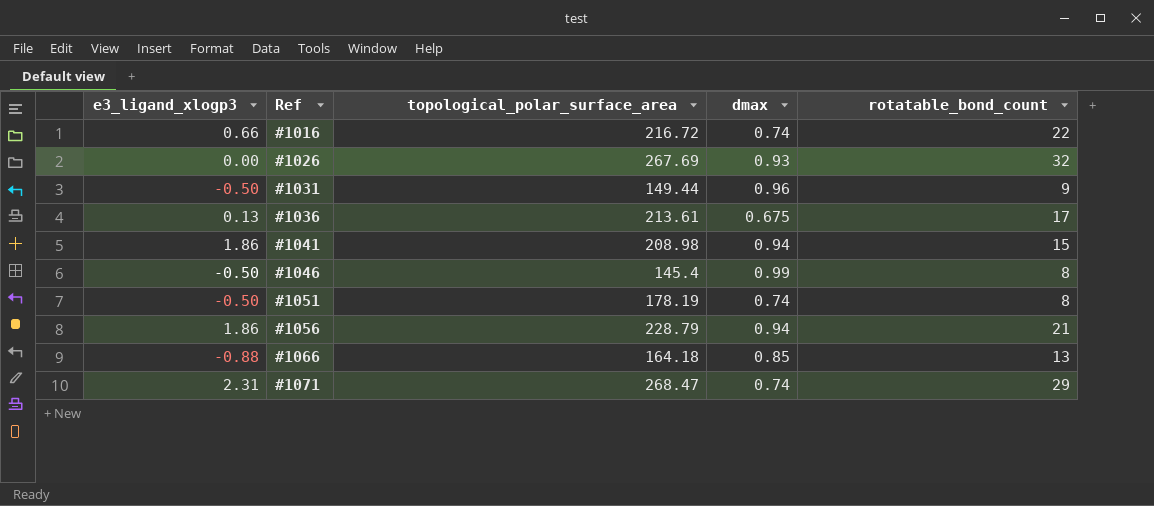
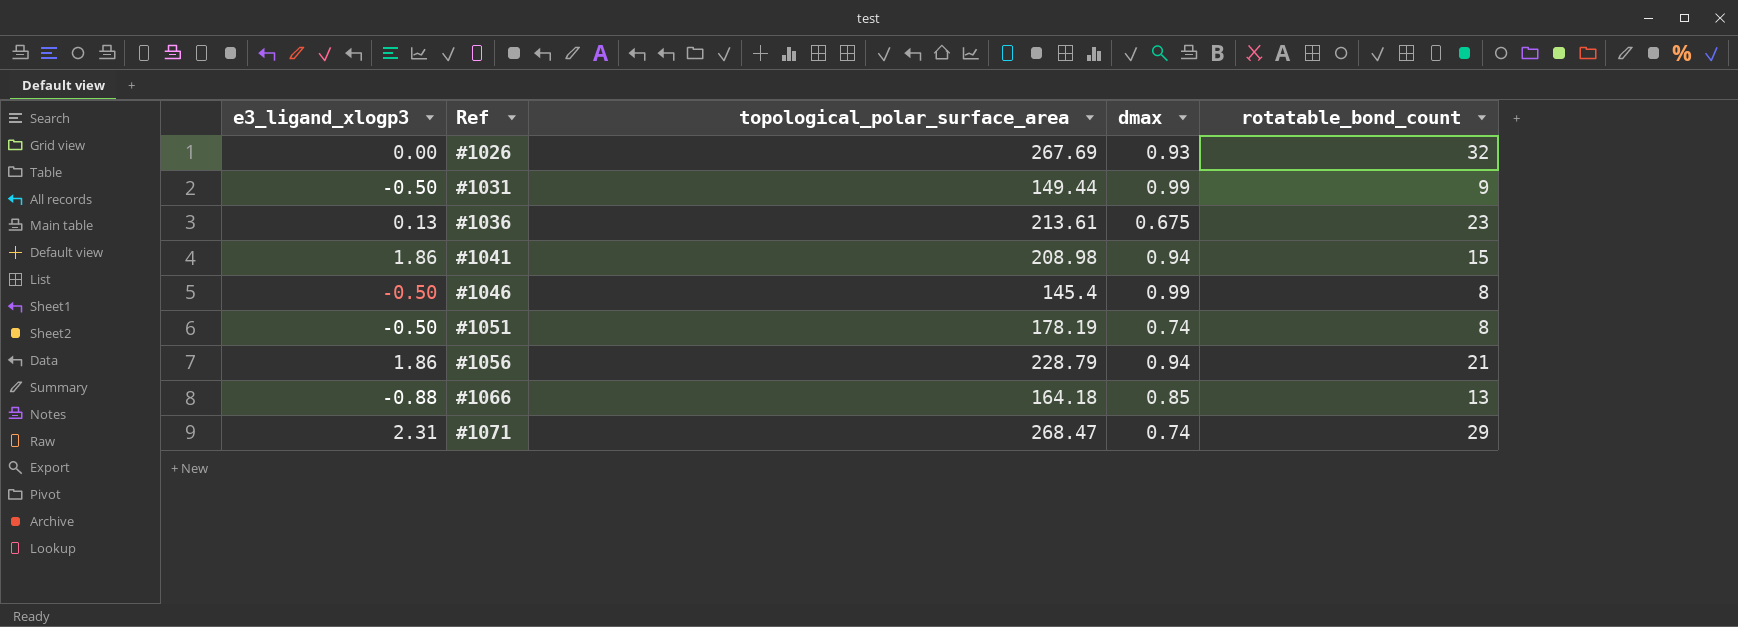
row #1016: 0.66 | 216.72 | 0.74 | 22 -> none
#1031 | dmax: 0.96 -> 0.99
#1036 | rotatable_bond_count: 17 -> 23

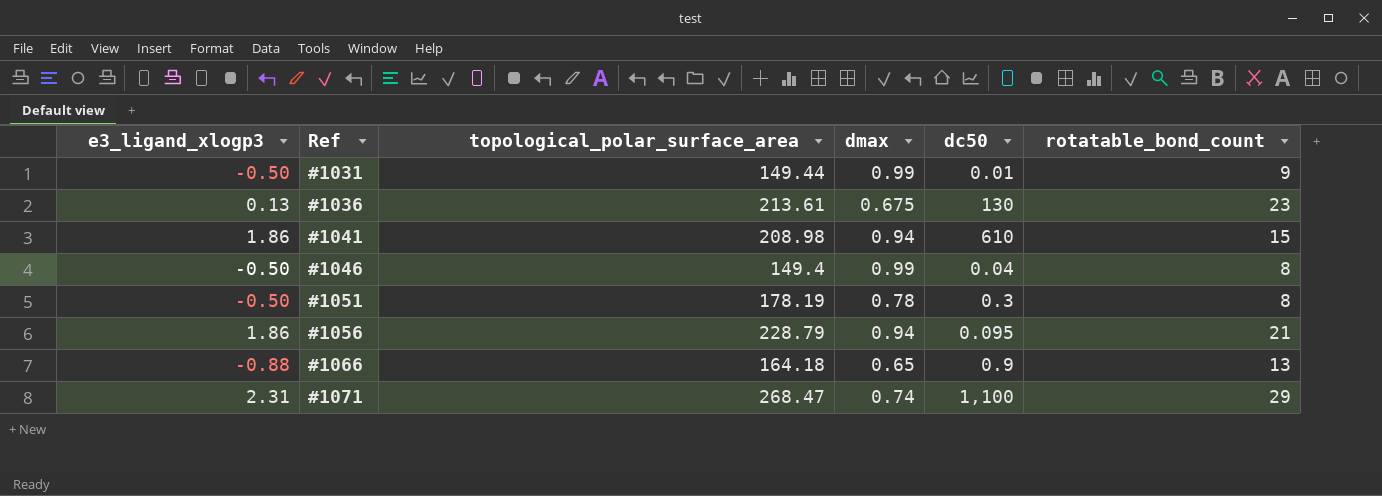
column dc50 | position: none -> 5
row #1026: 0.00 | 267.69 | 0.93 | 32 -> none
#1046 | topological_polar_surface_area: 145.4 -> 149.4
#1051 | dmax: 0.74 -> 0.78
#1066 | dmax: 0.85 -> 0.65

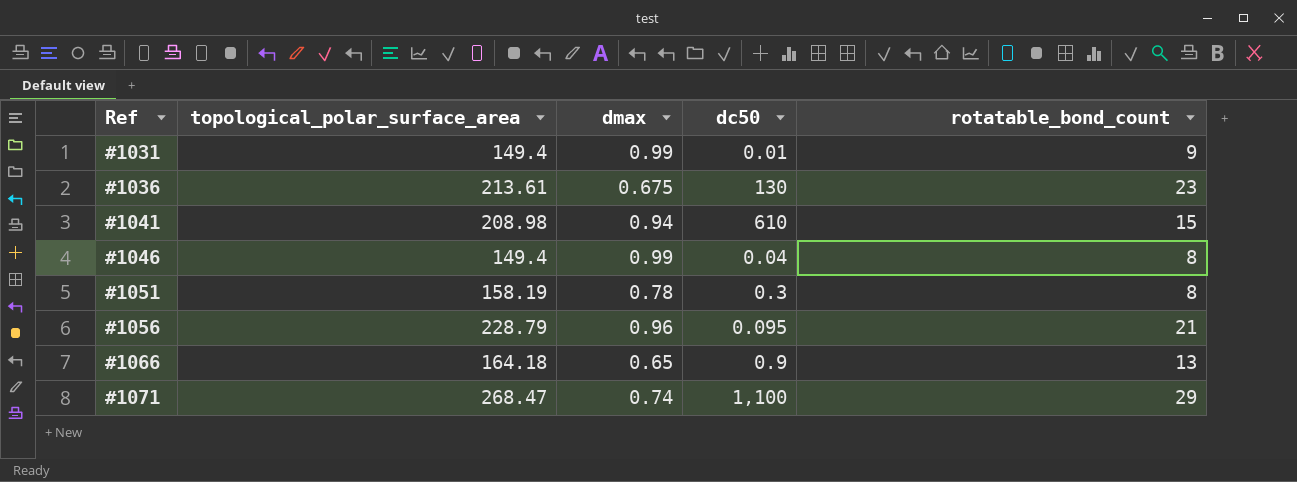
column e3_ligand_xlogp3 | position: 1 -> none
#1031 | topological_polar_surface_area: 149.44 -> 149.4
#1051 | topological_polar_surface_area: 178.19 -> 158.19
#1056 | dmax: 0.94 -> 0.96

